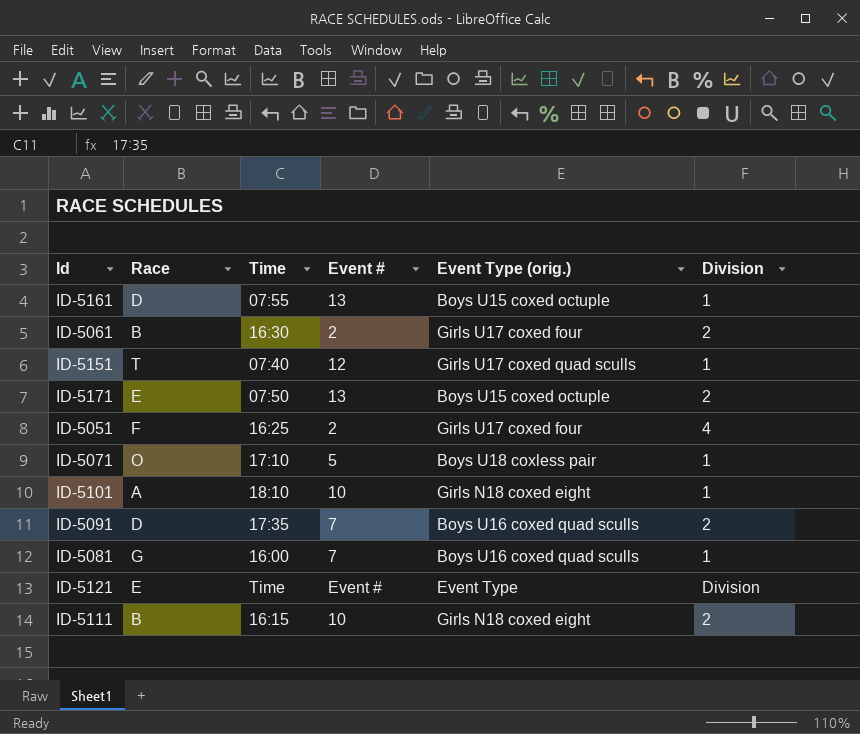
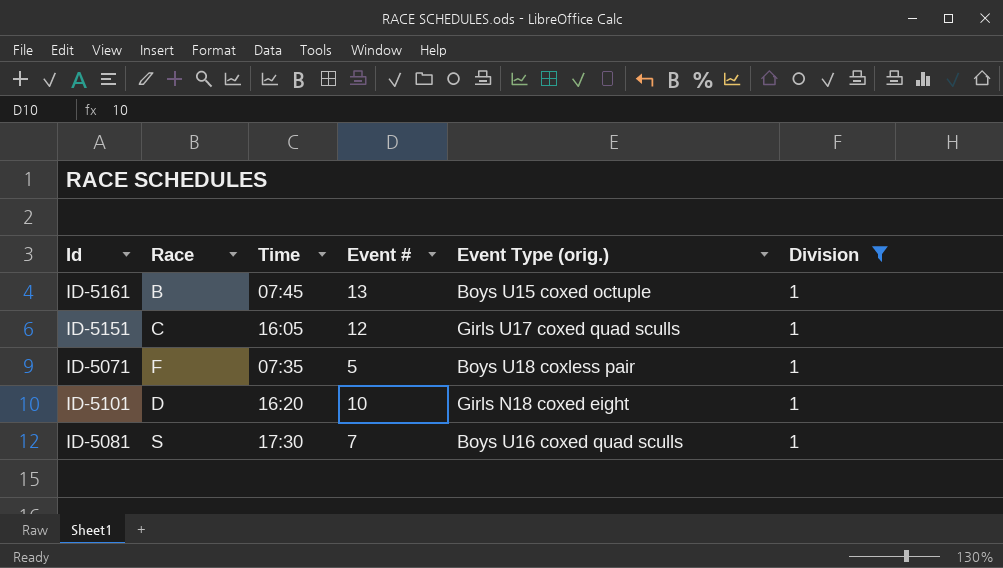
filter: none -> Division = 1
ID-5161 | Race: D -> B
ID-5161 | Time: 07:55 -> 07:45
ID-5151 | Race: T -> C
ID-5151 | Time: 07:40 -> 16:05
ID-5071 | Race: O -> F
ID-5071 | Time: 17:10 -> 07:35
ID-5101 | Race: A -> D
ID-5101 | Time: 18:10 -> 16:20
ID-5081 | Race: G -> S
ID-5081 | Time: 16:00 -> 17:30

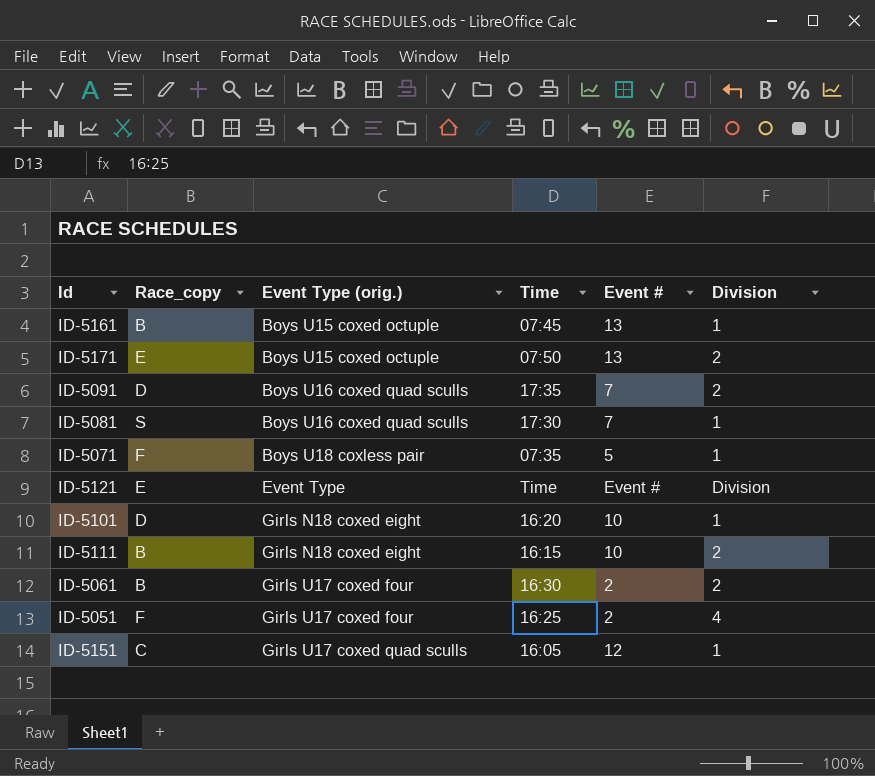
filter: Division = 1 -> none
row order: none -> Event Type (orig.) ascending
column name: Race -> Race_copy
column Event Type (orig.) | position: 5 -> 3

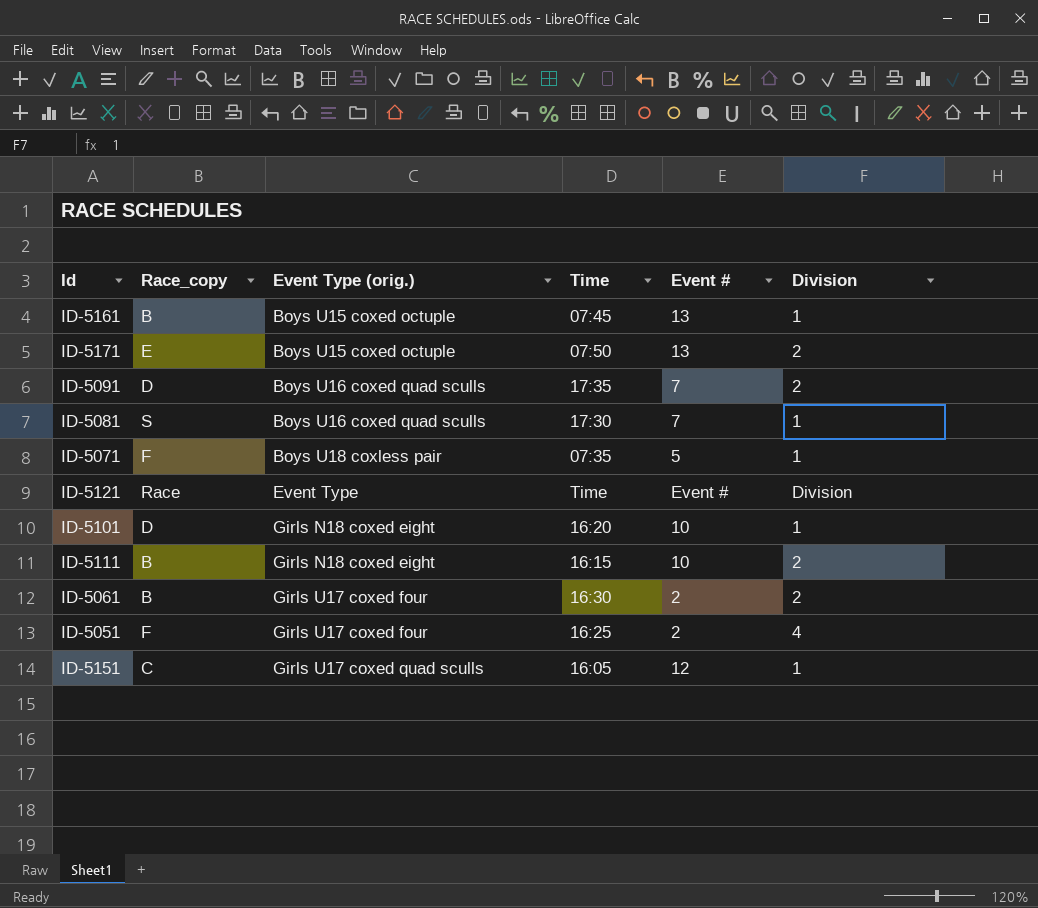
ID-5121 | Race_copy: E -> Race

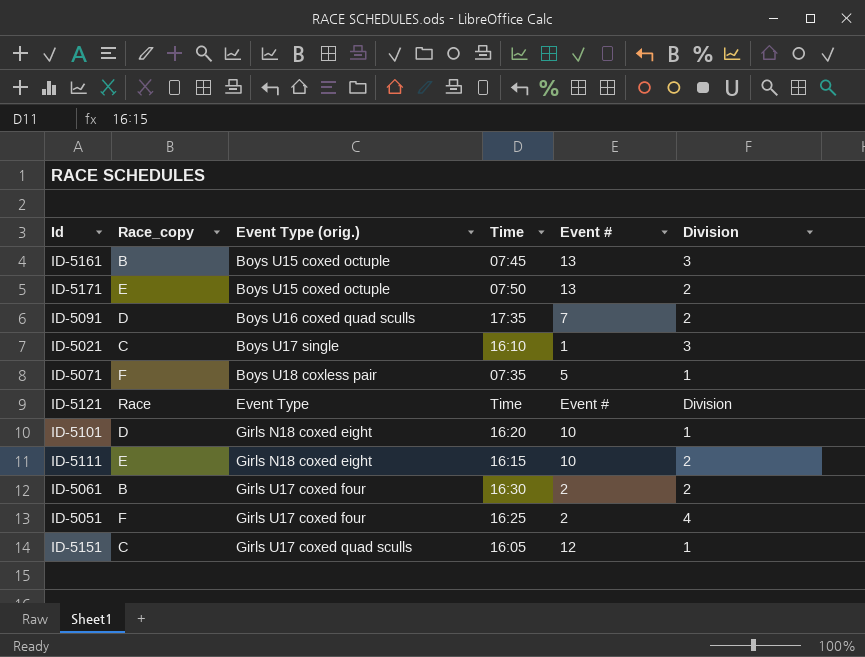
row ID-5081: S | Boys U16 coxed quad sculls | 17:30 | 7 | 1 -> none
ID-5161 | Division: 1 -> 3
row ID-5021: none -> C | Boys U17 single | 16:10 | 1 | 3
ID-5111 | Race_copy: B -> E

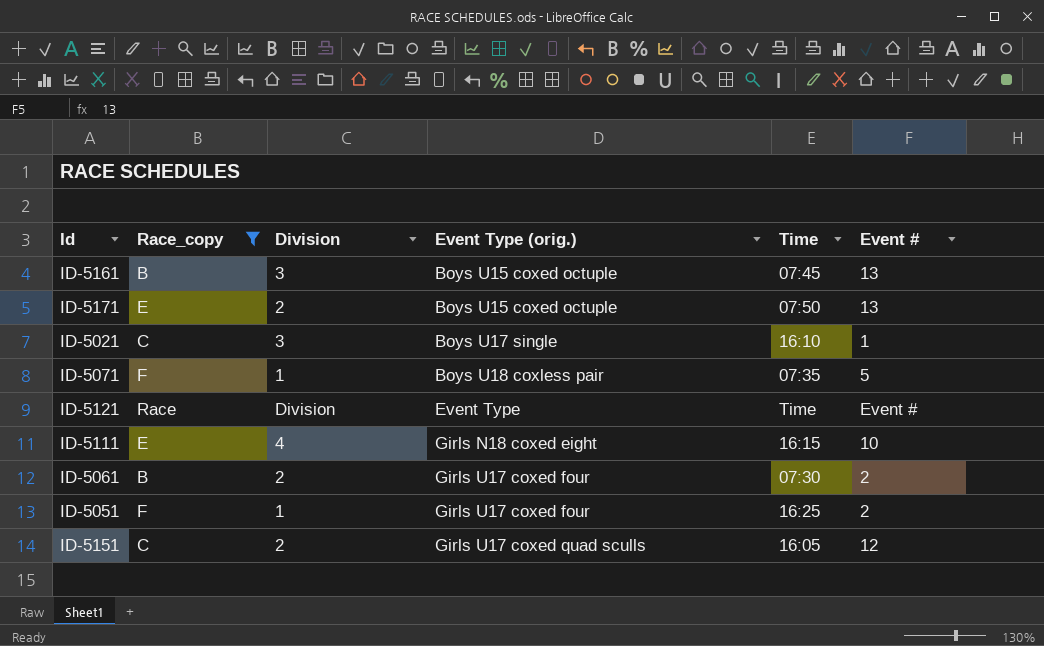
filter: none -> Race_copy != D
column Division | position: 6 -> 3
ID-5111 | Division: 2 -> 4
ID-5061 | Time: 16:30 -> 07:30
ID-5051 | Division: 4 -> 1
ID-5151 | Division: 1 -> 2

